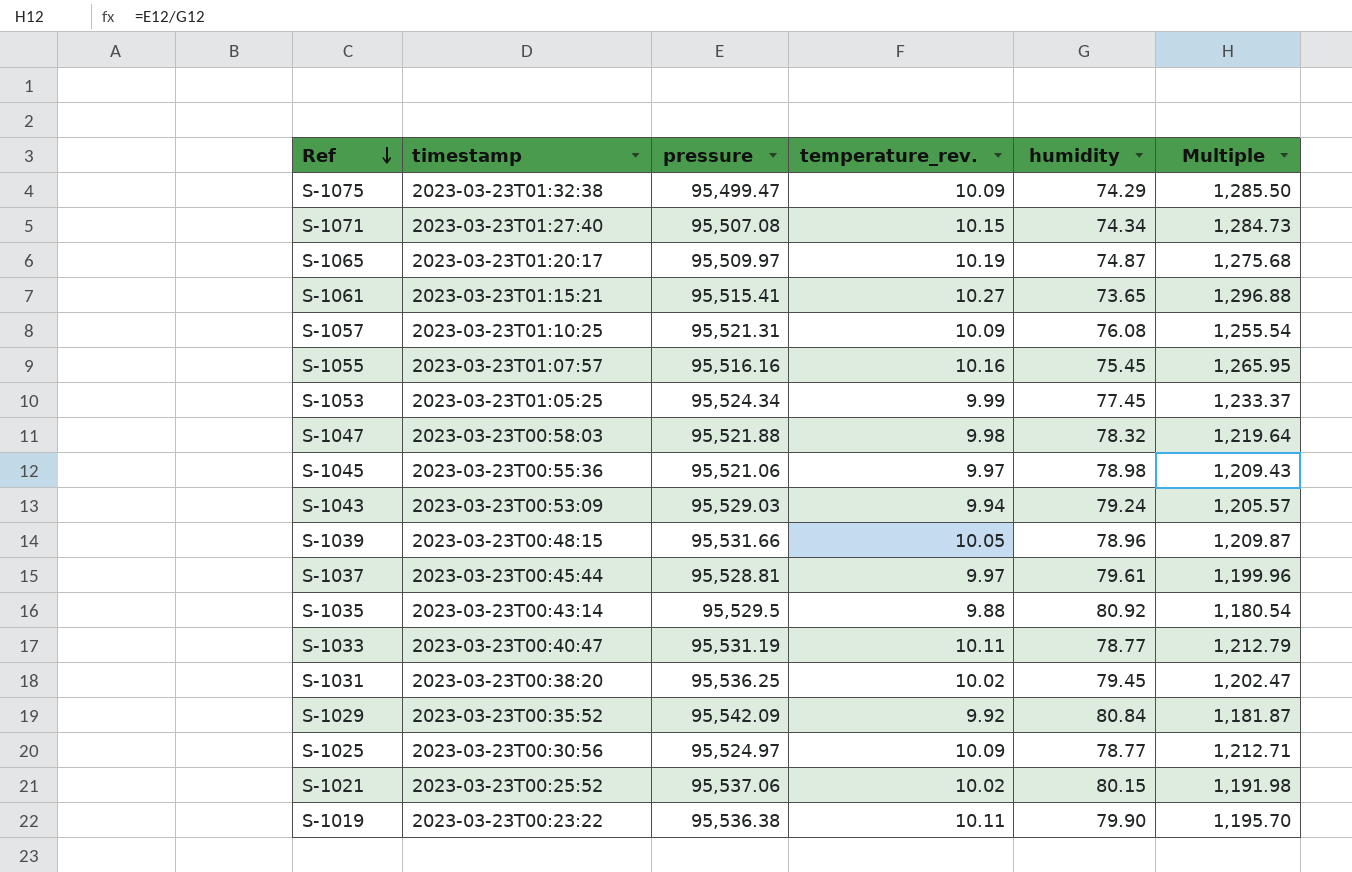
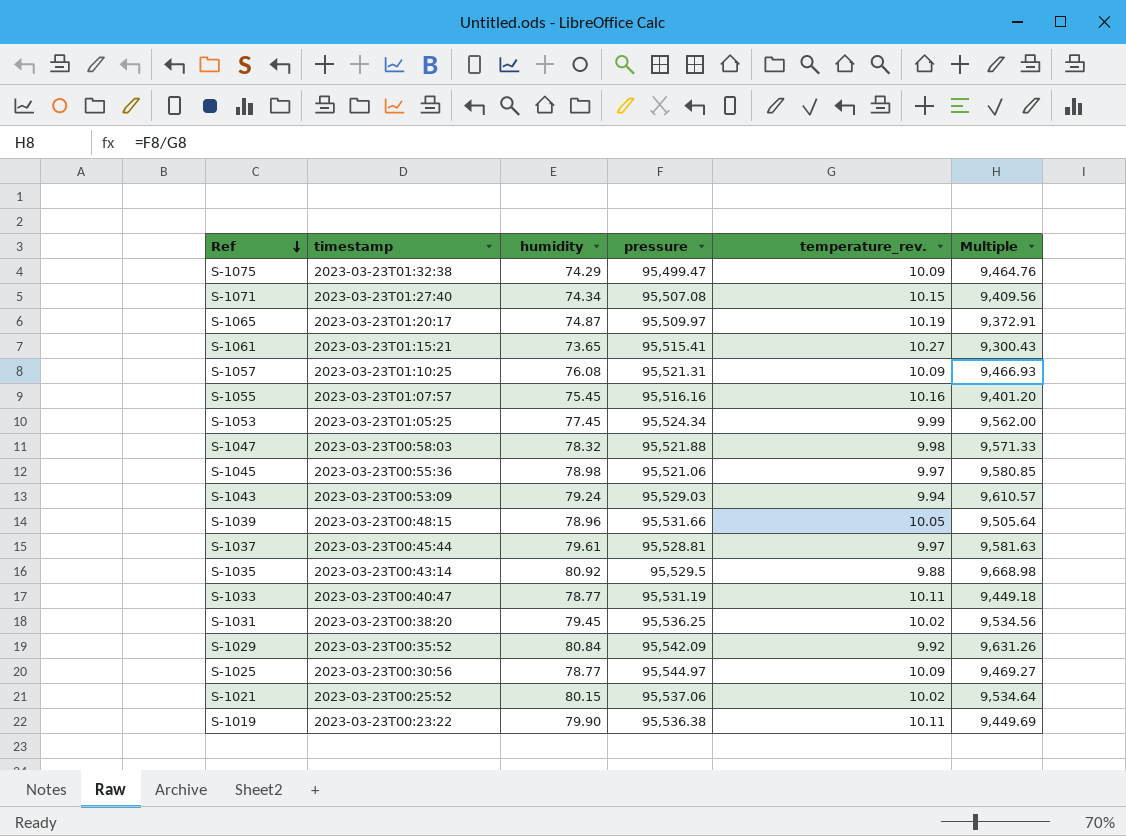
column humidity | position: 5 -> 3
column Multiple | formula: [pressure] / [humidity] -> [pressure] / [temperature_rev.]
S-1025 | pressure: 95,524.97 -> 95,544.97

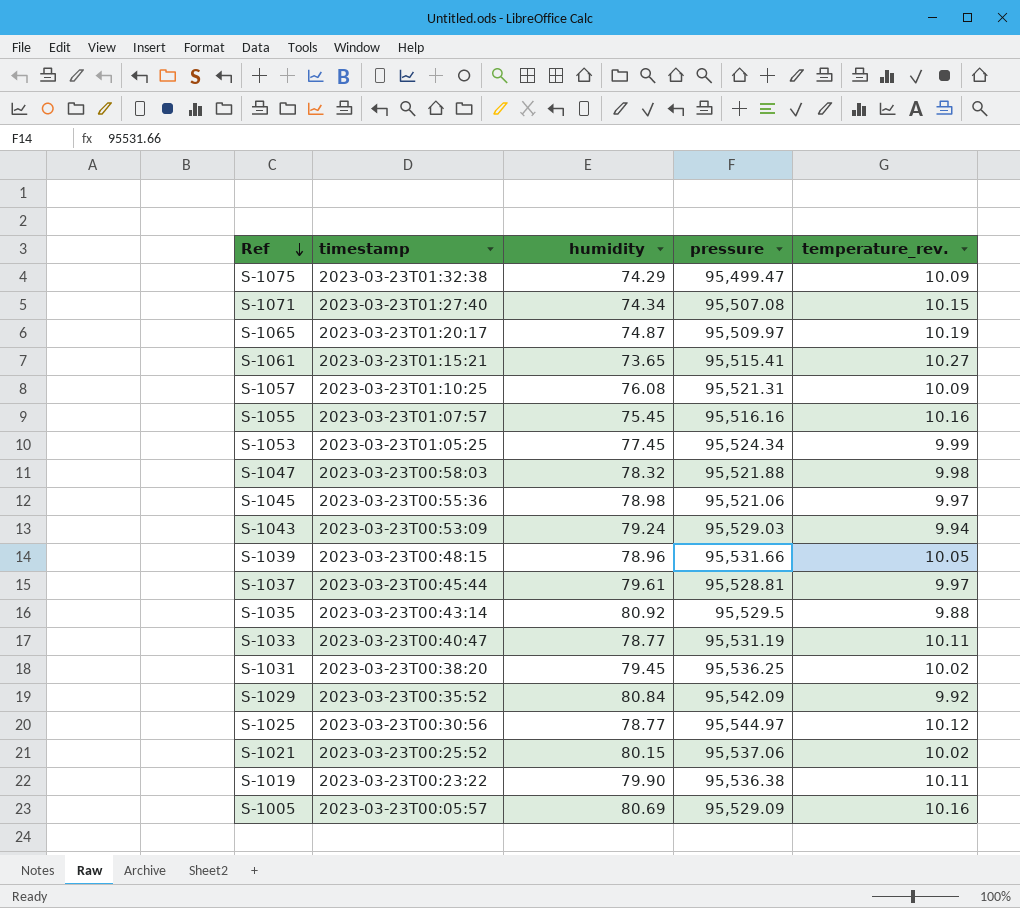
column Multiple | formula: [pressure] / [temperature_rev.] -> none
S-1025 | temperature_rev.: 10.09 -> 10.12
row S-1005: none -> 2023-03-23T00:05:57 | 80.69 | 95,529.09 | 10.16

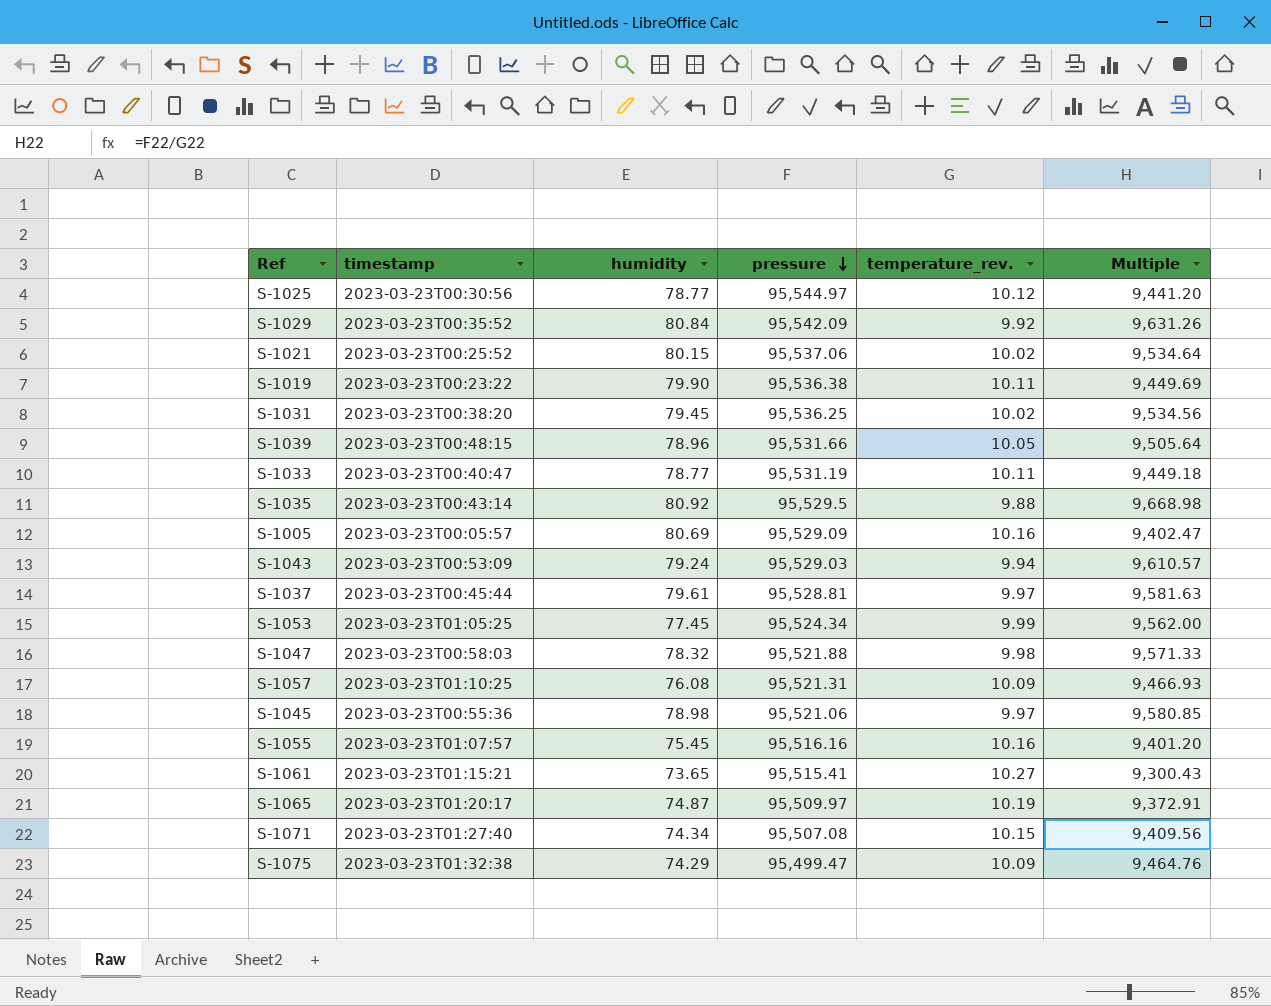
row order: Ref descending -> pressure descending
column Multiple | formula: none -> [pressure] / [temperature_rev.]

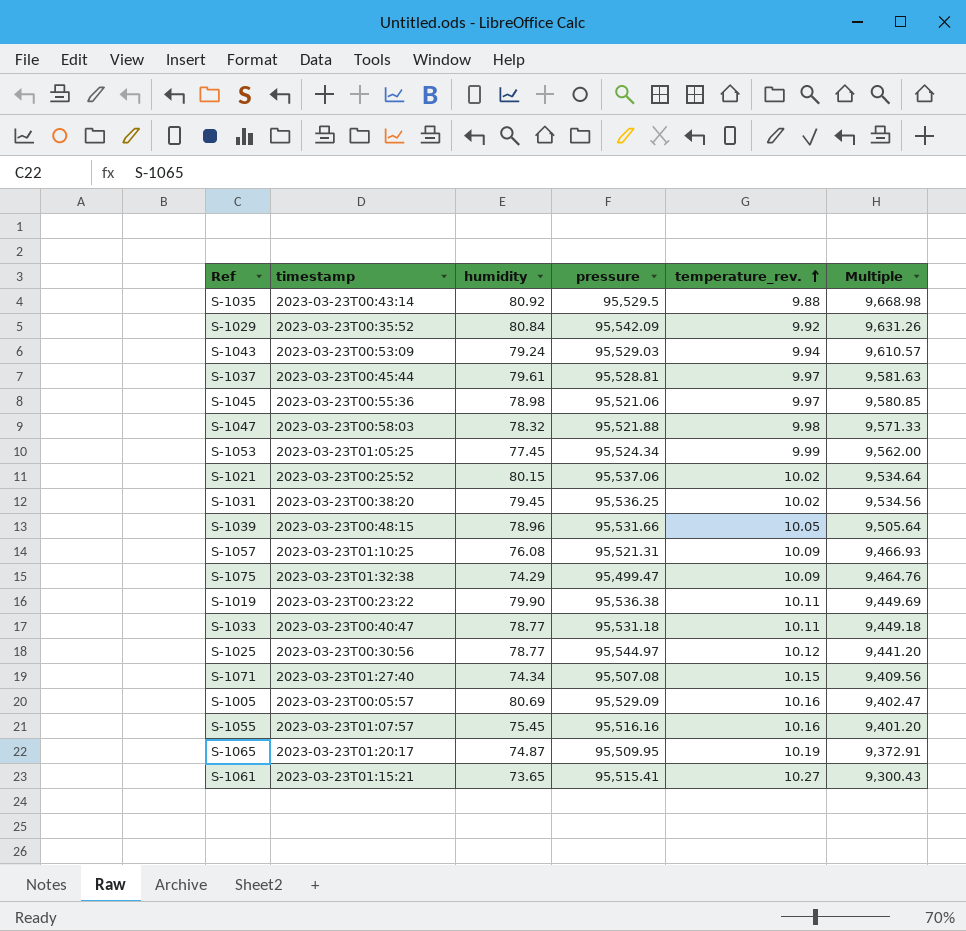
row order: pressure descending -> temperature_rev. ascending
S-1033 | pressure: 95,531.19 -> 95,531.18
S-1065 | pressure: 95,509.97 -> 95,509.95

